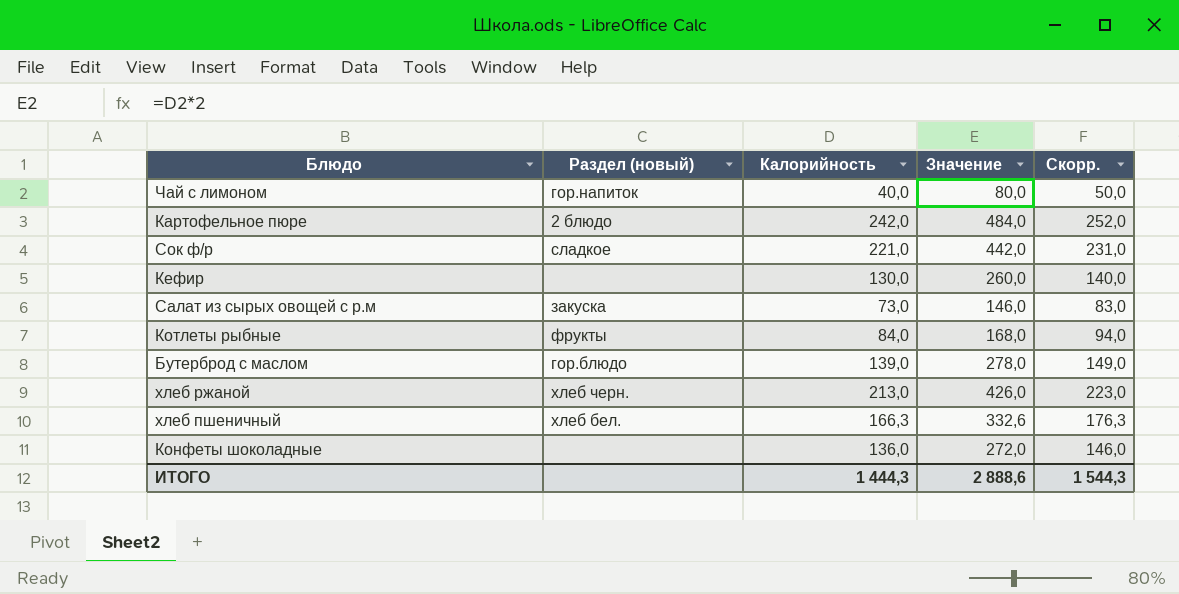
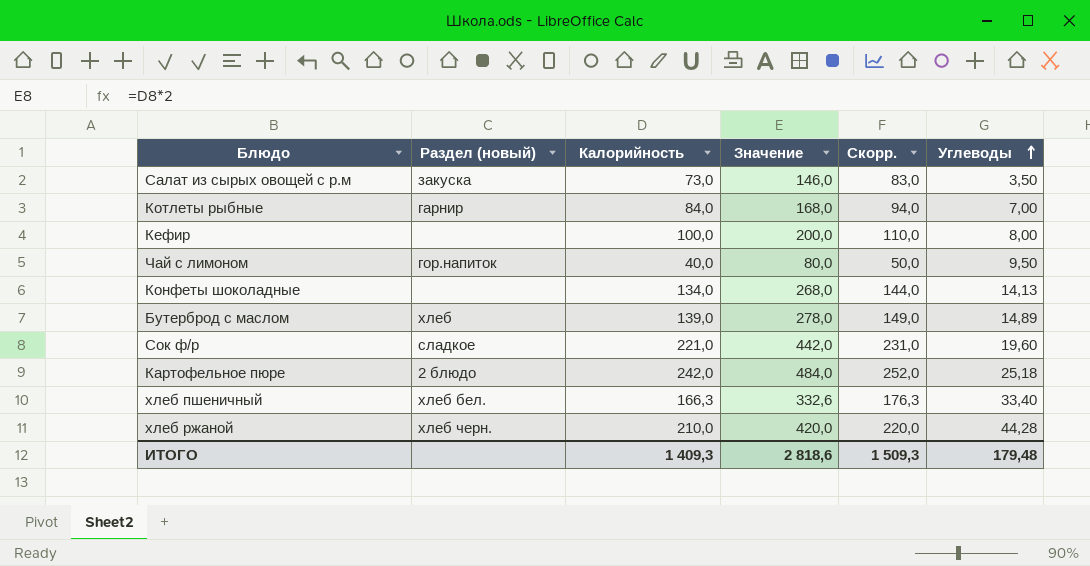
row order: none -> Углеводы ascending
column Углеводы | position: none -> 6
Котлеты рыбные | Раздел (новый): фрукты -> гарнир
Кефир | Калорийность: 130,0 -> 100,0
Кефир | Значение: 260,0 -> 200,0
Кефир | Скорр.: 140,0 -> 110,0
Конфеты шоколадные | Калорийность: 136,0 -> 134,0
Конфеты шоколадные | Значение: 272,0 -> 268,0
Конфеты шоколадные | Скорр.: 146,0 -> 144,0
Бутерброд с маслом | Раздел (новый): гор.блюдо -> хлеб
хлеб ржаной | Калорийность: 213,0 -> 210,0
хлеб ржаной | Значение: 426,0 -> 420,0
хлеб ржаной | Скорр.: 223,0 -> 220,0
ИТОГО | Калорийность: 1 444,3 -> 1 409,3
ИТОГО | Значение: 2 888,6 -> 2 818,6
ИТОГО | Скорр.: 1 544,3 -> 1 509,3

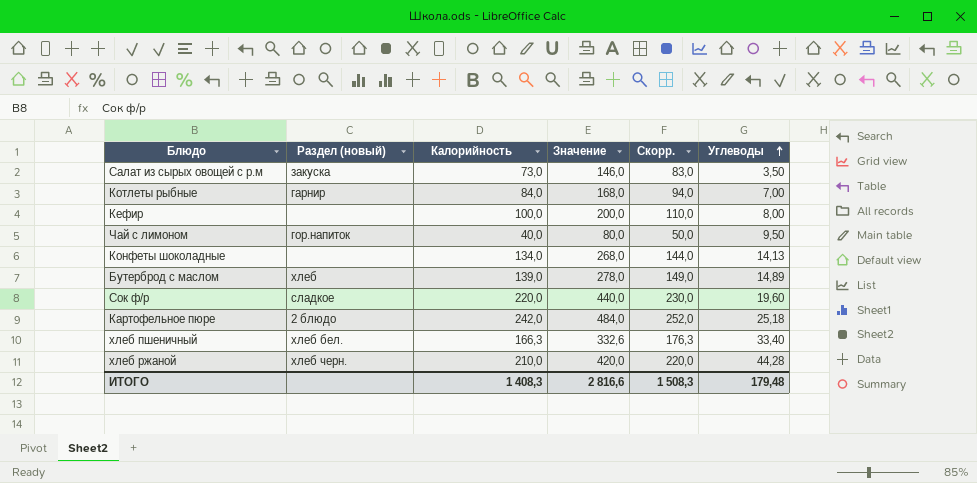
Сок ф/р | Калорийность: 221,0 -> 220,0
Сок ф/р | Значение: 442,0 -> 440,0
Сок ф/р | Скорр.: 231,0 -> 230,0
ИТОГО | Калорийность: 1 409,3 -> 1 408,3
ИТОГО | Значение: 2 818,6 -> 2 816,6
ИТОГО | Скорр.: 1 509,3 -> 1 508,3

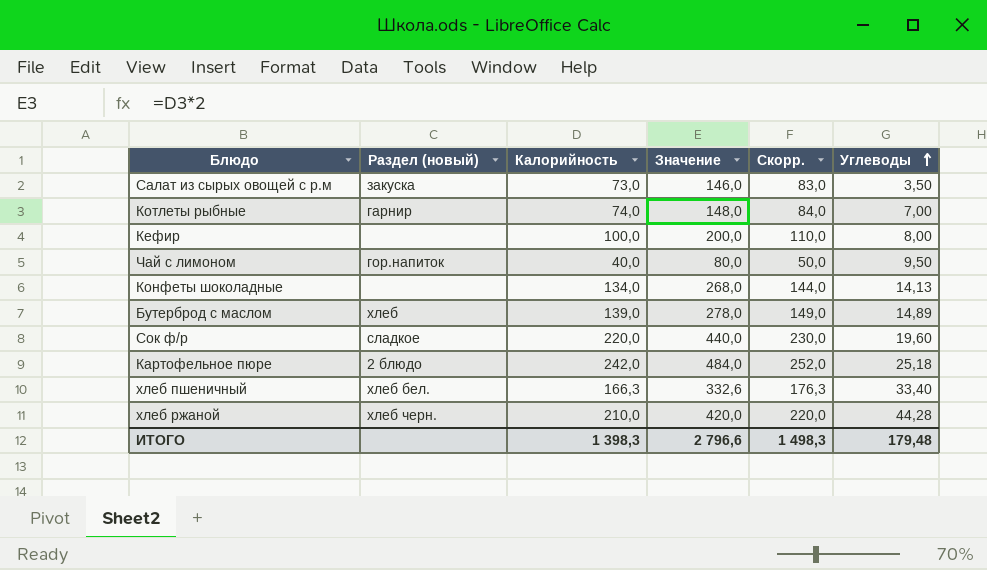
Котлеты рыбные | Калорийность: 84,0 -> 74,0
Котлеты рыбные | Значение: 168,0 -> 148,0
Котлеты рыбные | Скорр.: 94,0 -> 84,0
ИТОГО | Калорийность: 1 408,3 -> 1 398,3
ИТОГО | Значение: 2 816,6 -> 2 796,6
ИТОГО | Скорр.: 1 508,3 -> 1 498,3

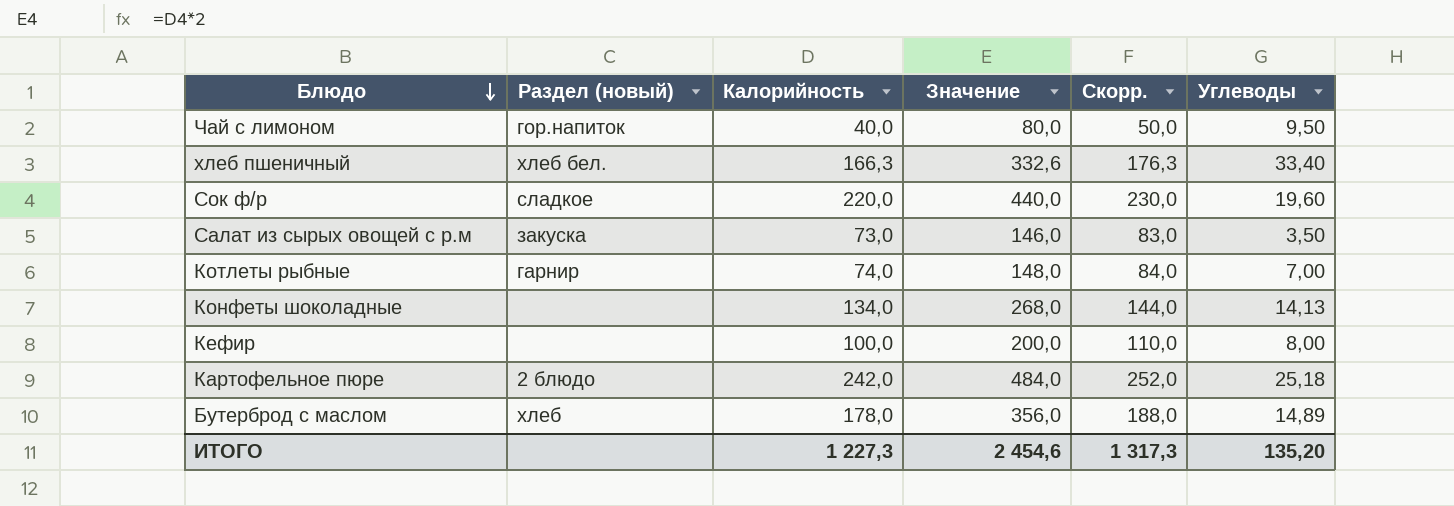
row order: Углеводы ascending -> Блюдо descending
row хлеб ржаной: хлеб черн. | 210,0 | 420,0 | 220,0 | 44,28 -> none
Бутерброд с маслом | Калорийность: 139,0 -> 178,0
Бутерброд с маслом | Значение: 278,0 -> 356,0
Бутерброд с маслом | Скорр.: 149,0 -> 188,0
ИТОГО | Калорийность: 1 398,3 -> 1 227,3
ИТОГО | Значение: 2 796,6 -> 2 454,6
ИТОГО | Скорр.: 1 498,3 -> 1 317,3
ИТОГО | Углеводы: 179,48 -> 135,20

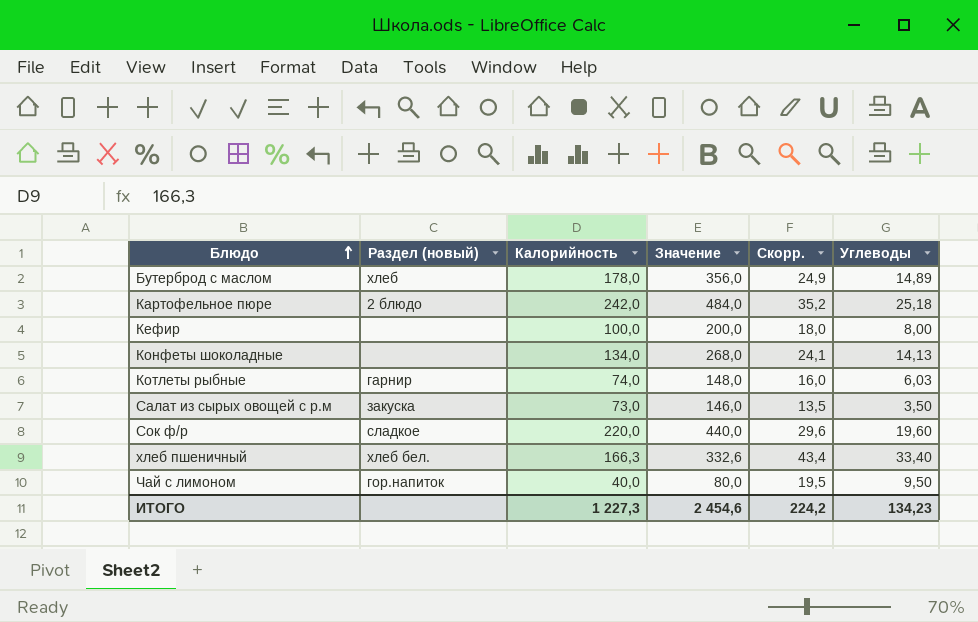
row order: Блюдо descending -> Блюдо ascending
column Скорр. | formula: [Калорийность] + 10 -> [Углеводы] + 10
Котлеты рыбные | Углеводы: 7,00 -> 6,03
ИТОГО | Скорр.: 1 317,3 -> 224,2
ИТОГО | Углеводы: 135,20 -> 134,23

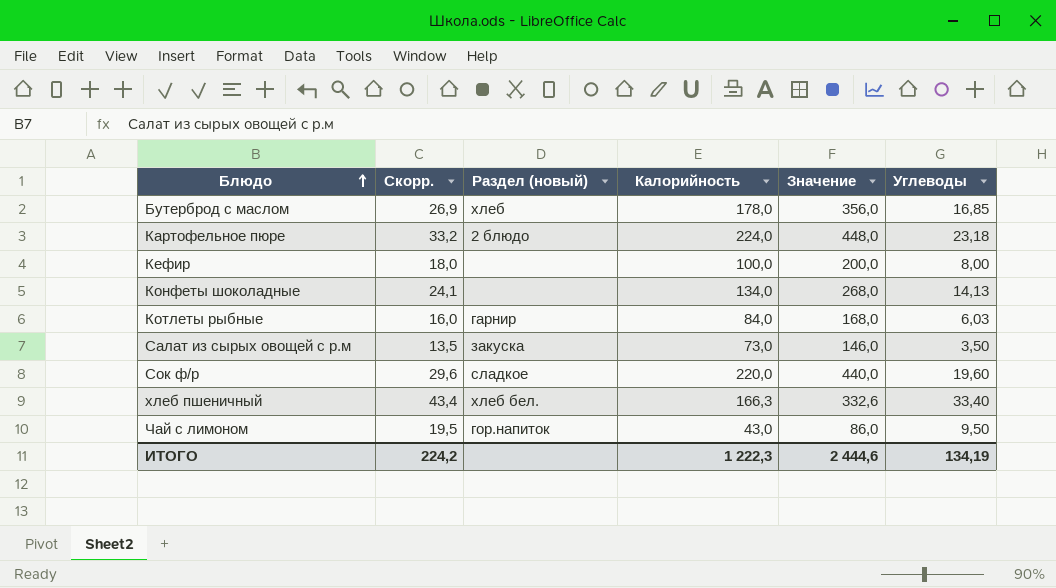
column Скорр. | position: 5 -> 2
Бутерброд с маслом | Скорр.: 24,9 -> 26,9
Бутерброд с маслом | Углеводы: 14,89 -> 16,85
Картофельное пюре | Скорр.: 35,2 -> 33,2
Картофельное пюре | Калорийность: 242,0 -> 224,0
Картофельное пюре | Значение: 484,0 -> 448,0
Картофельное пюре | Углеводы: 25,18 -> 23,18
Котлеты рыбные | Калорийность: 74,0 -> 84,0
Котлеты рыбные | Значение: 148,0 -> 168,0
Чай с лимоном | Калорийность: 40,0 -> 43,0
Чай с лимоном | Значение: 80,0 -> 86,0
ИТОГО | Калорийность: 1 227,3 -> 1 222,3
ИТОГО | Значение: 2 454,6 -> 2 444,6
ИТОГО | Углеводы: 134,23 -> 134,19

